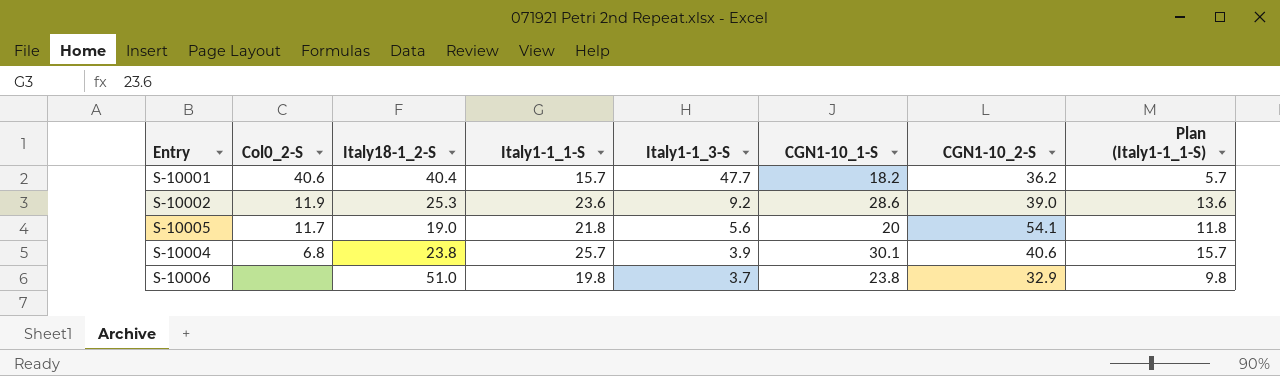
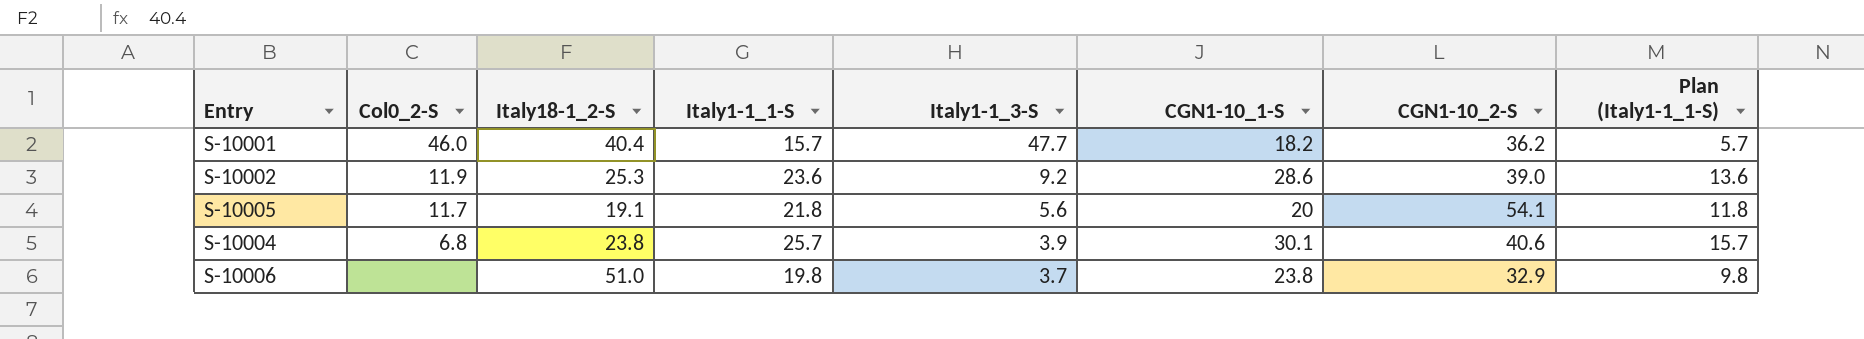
S-10001 | Col0_2-S: 40.6 -> 46.0
S-10005 | Italy18-1_2-S: 19.0 -> 19.1

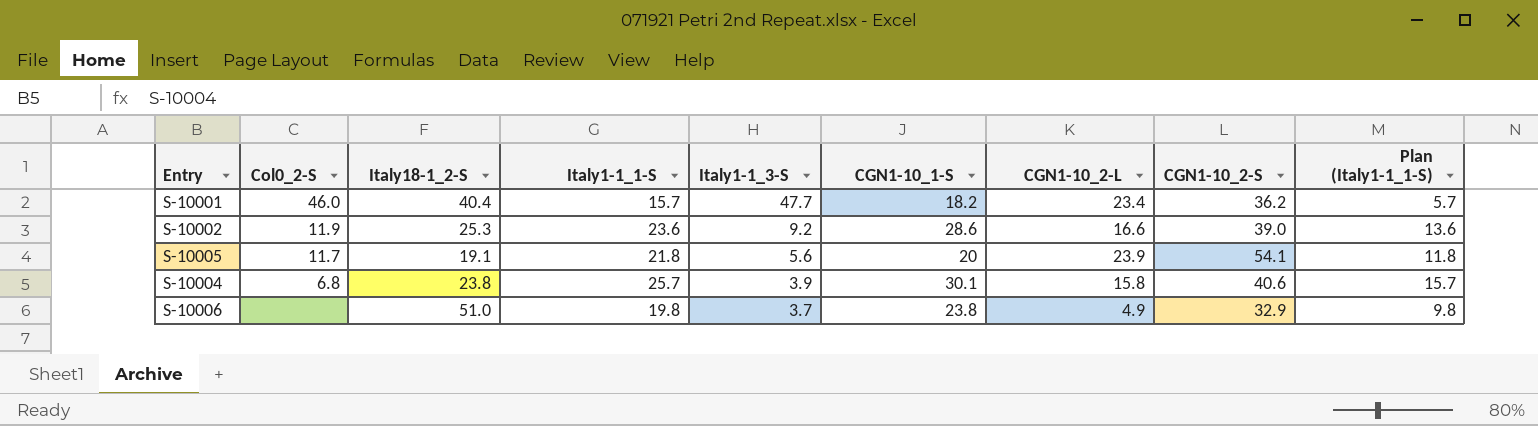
column CGN1-10_2-L | position: none -> 7

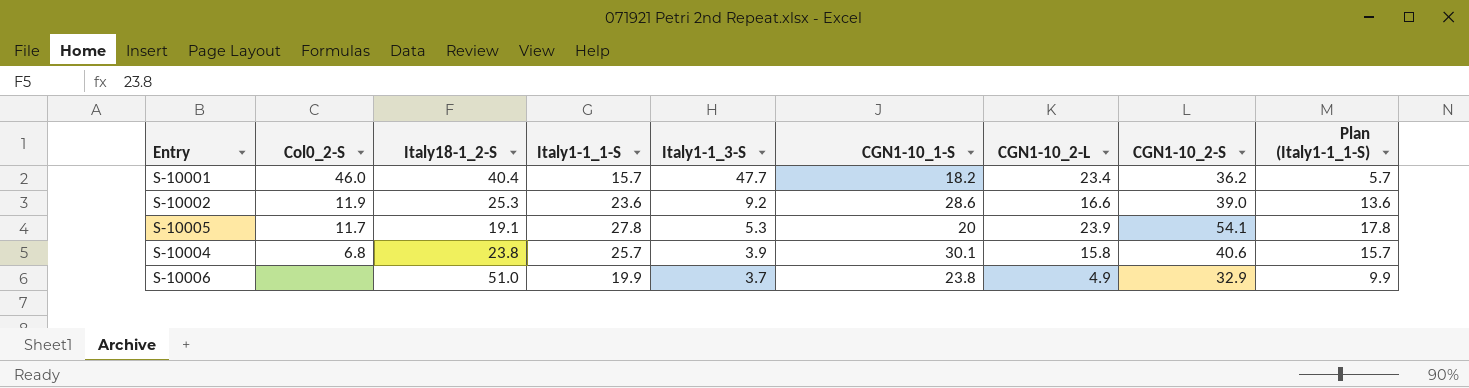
S-10005 | Italy1-1_1-S: 21.8 -> 27.8
S-10005 | Italy1-1_3-S: 5.6 -> 5.3
S-10005 | Plan (Italy1-1_1-S): 11.8 -> 17.8
S-10006 | Italy1-1_1-S: 19.8 -> 19.9
S-10006 | Plan (Italy1-1_1-S): 9.8 -> 9.9

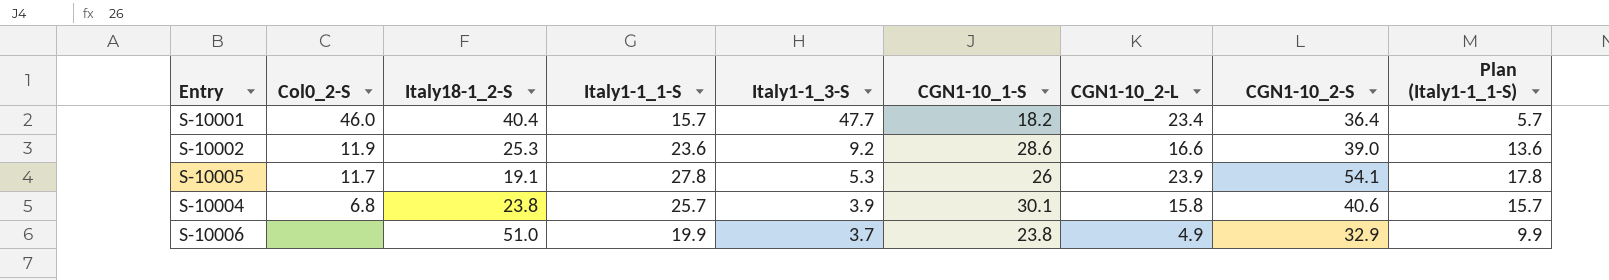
S-10001 | CGN1-10_2-S: 36.2 -> 36.4
S-10005 | CGN1-10_1-S: 20 -> 26

